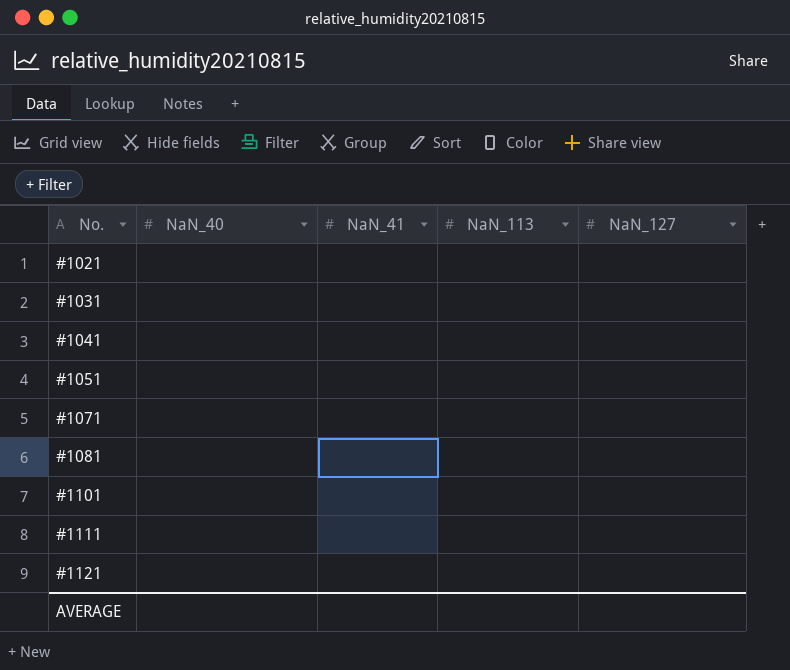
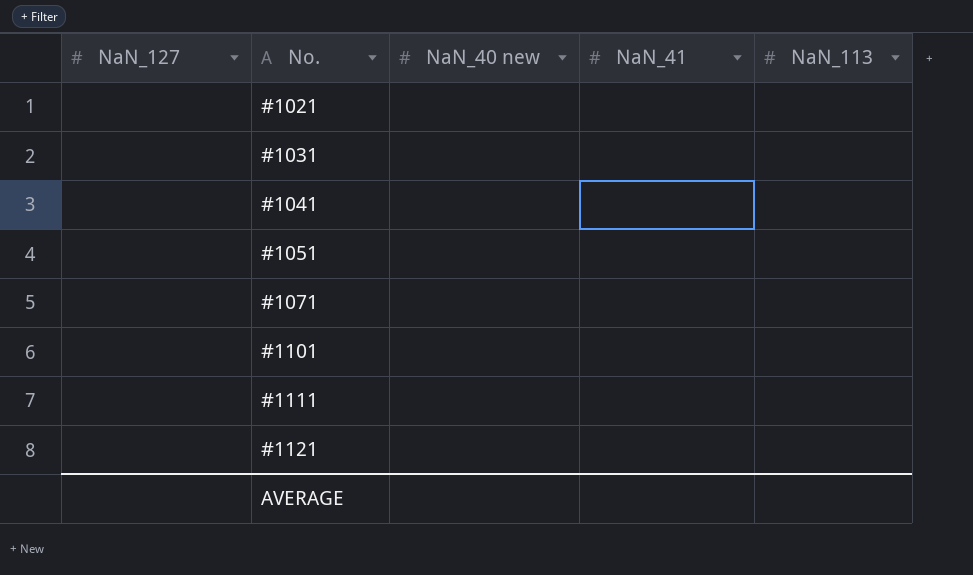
column NaN_127 | position: 5 -> 1
column name: NaN_40 -> NaN_40 new
row #1081: none | none | none | none -> none

